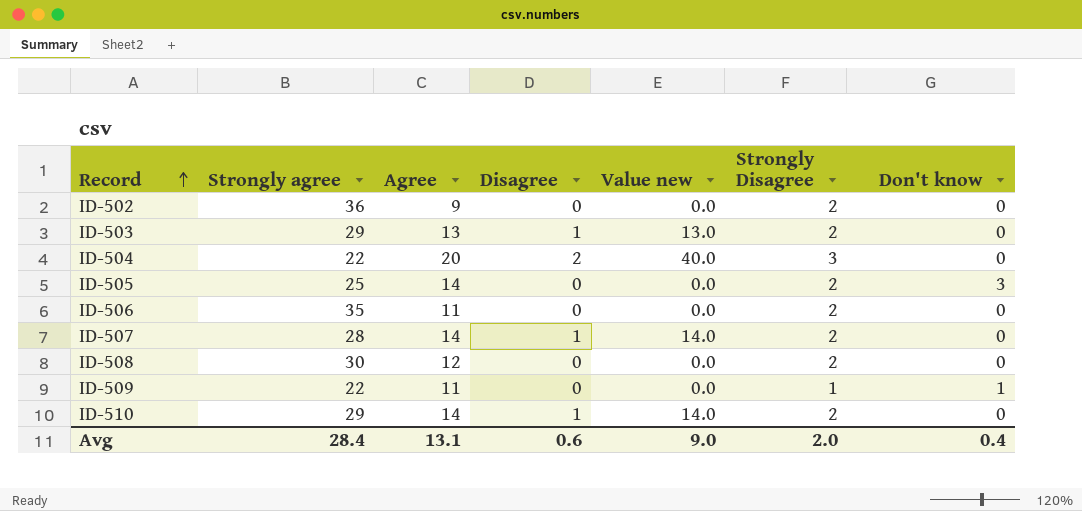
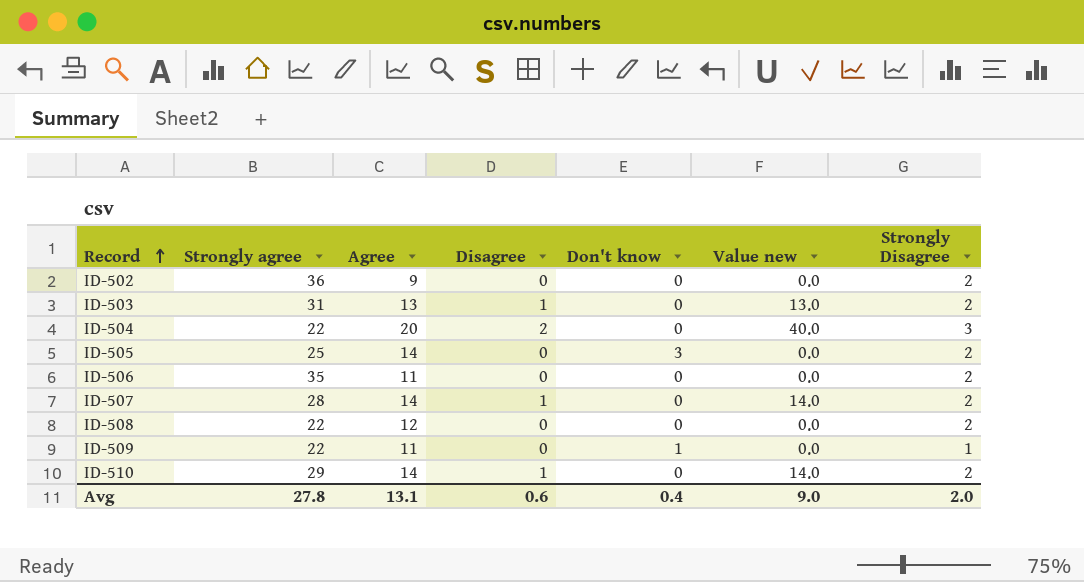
column Don't know | position: 7 -> 5
ID-503 | Strongly agree: 29 -> 31
ID-508 | Strongly agree: 30 -> 22
Avg | Strongly agree: 28.4 -> 27.8

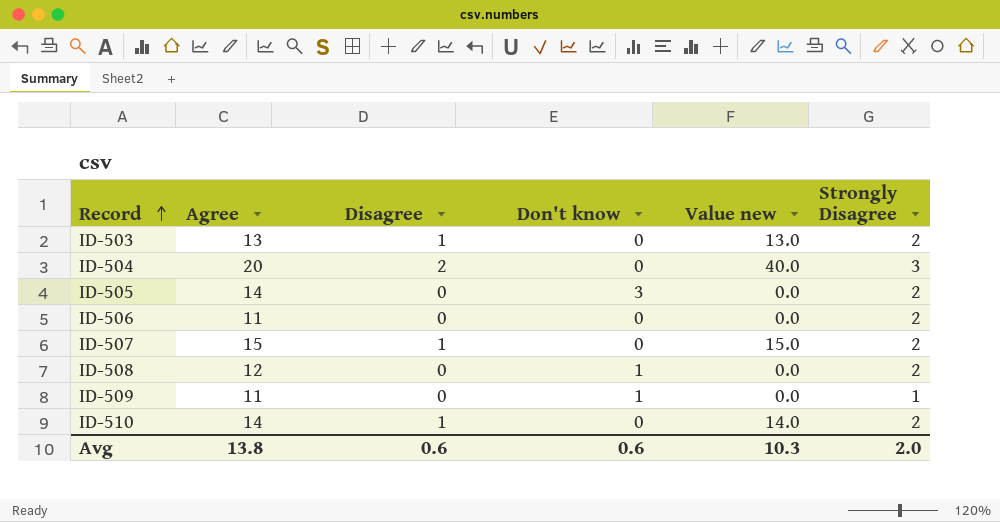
column Strongly agree | position: 2 -> none
row ID-502: 36 | 9 | 0 | 0 | 0.0 | 2 -> none
ID-507 | Agree: 14 -> 15
ID-507 | Value new: 14.0 -> 15.0
ID-508 | Don't know: 0 -> 1
Avg | Agree: 13.1 -> 13.8
Avg | Don't know: 0.4 -> 0.6
Avg | Value new: 9.0 -> 10.3

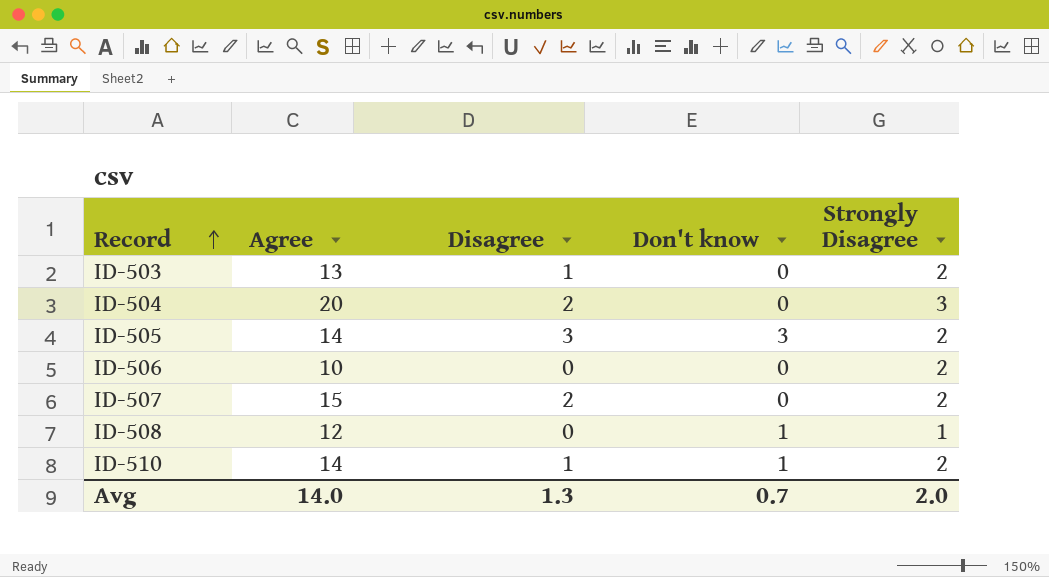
column Value new | formula: [Agree] * [Disagree] -> none
row ID-509: 11 | 0 | 1 | 0.0 | 1 -> none
ID-505 | Disagree: 0 -> 3
ID-506 | Agree: 11 -> 10
ID-507 | Disagree: 1 -> 2
ID-508 | Strongly Disagree: 2 -> 1
ID-510 | Don't know: 0 -> 1
Avg | Agree: 13.8 -> 14.0
Avg | Disagree: 0.6 -> 1.3
Avg | Don't know: 0.6 -> 0.7

